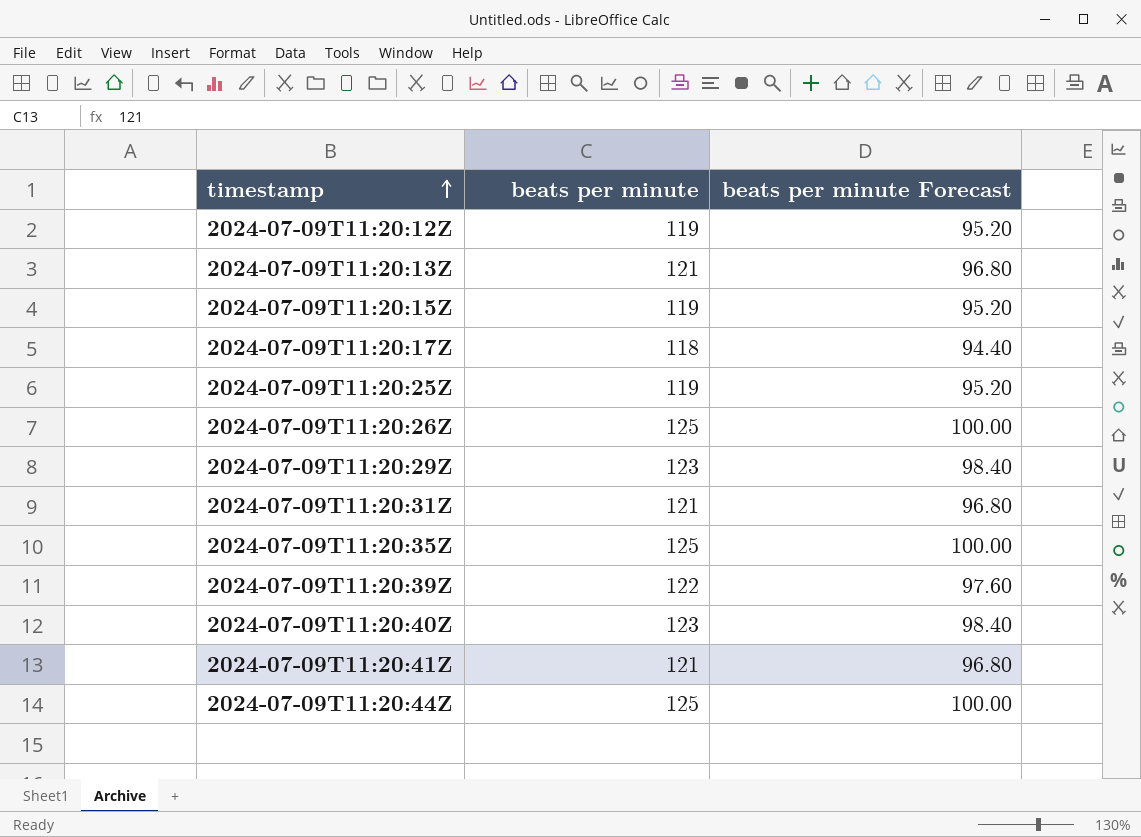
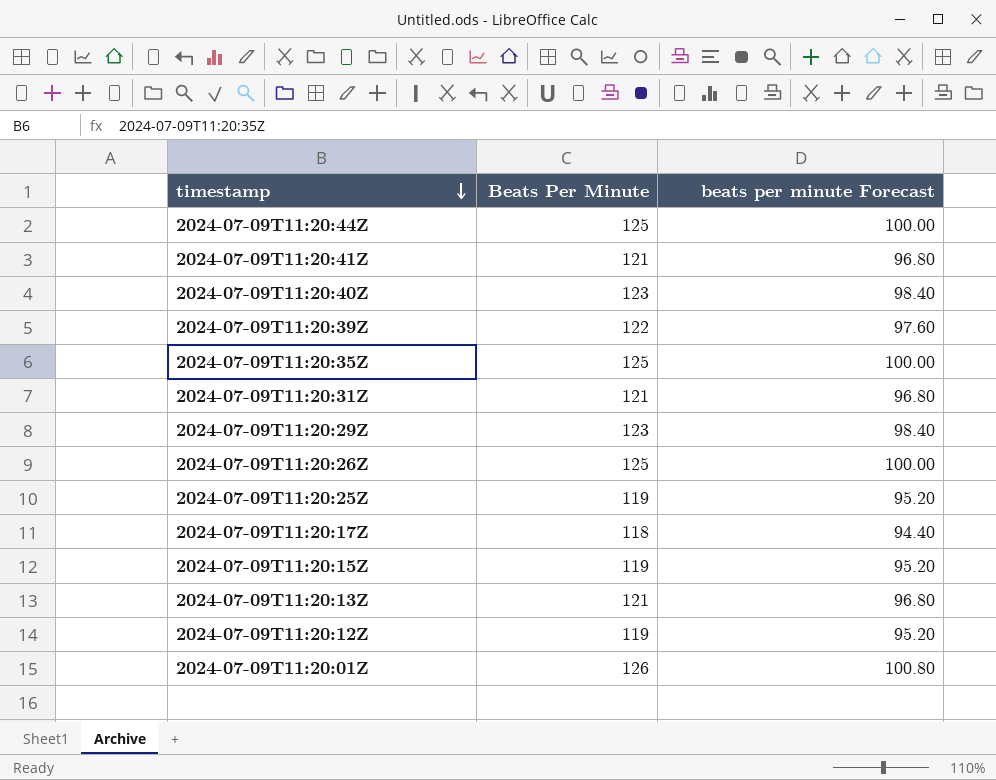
row order: timestamp ascending -> timestamp descending
column name: beats per minute -> Beats Per Minute
row 2024-07-09T11:20:01Z: none -> 126 | 100.80

